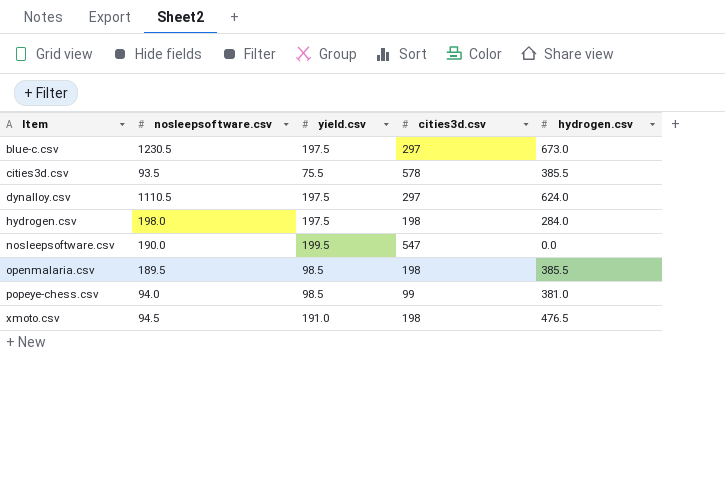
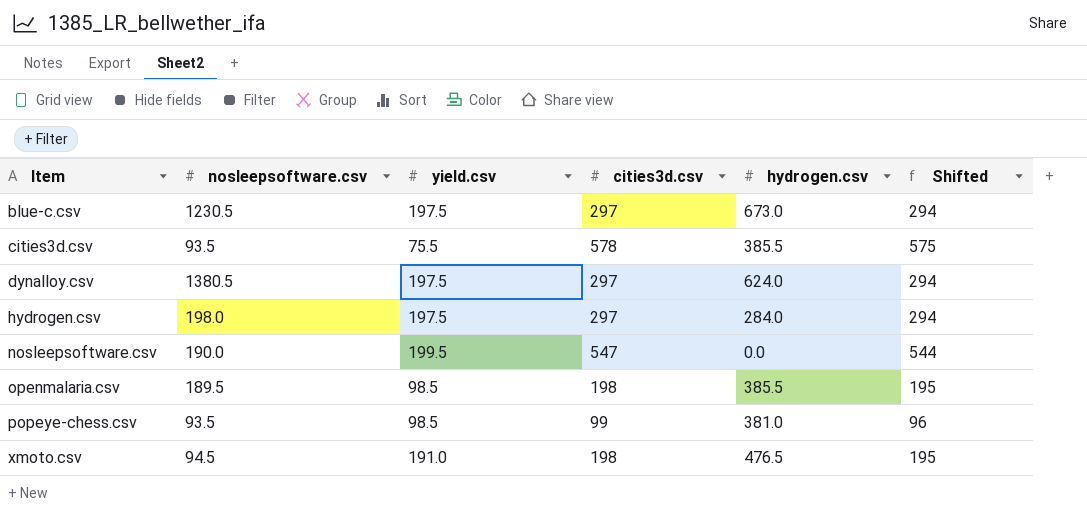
column Shifted | formula: none -> [cities3d.csv] - 3
dynalloy.csv | nosleepsoftware.csv: 1110.5 -> 1380.5
hydrogen.csv | cities3d.csv: 198 -> 297
popeye-chess.csv | nosleepsoftware.csv: 94.0 -> 93.5

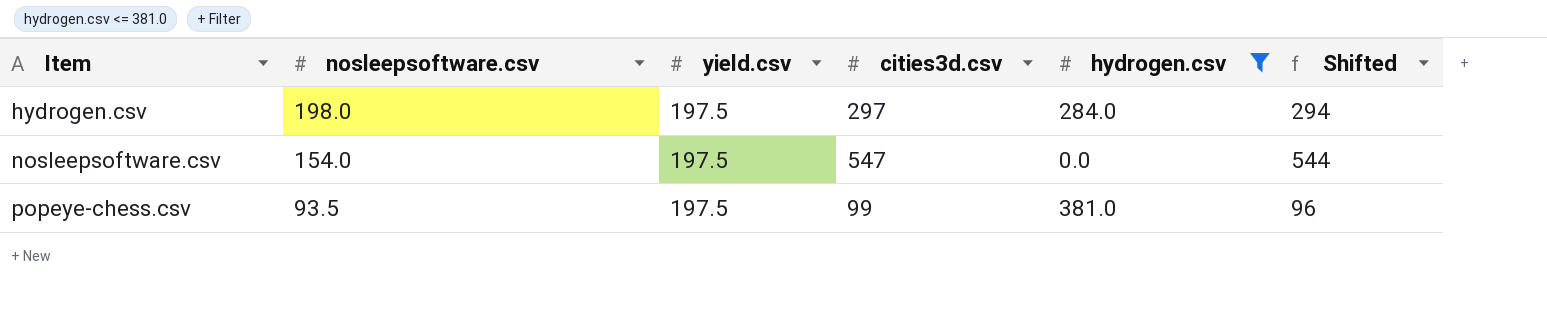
filter: none -> hydrogen.csv <= 381.0
nosleepsoftware.csv | nosleepsoftware.csv: 190.0 -> 154.0
nosleepsoftware.csv | yield.csv: 199.5 -> 197.5
popeye-chess.csv | yield.csv: 98.5 -> 197.5

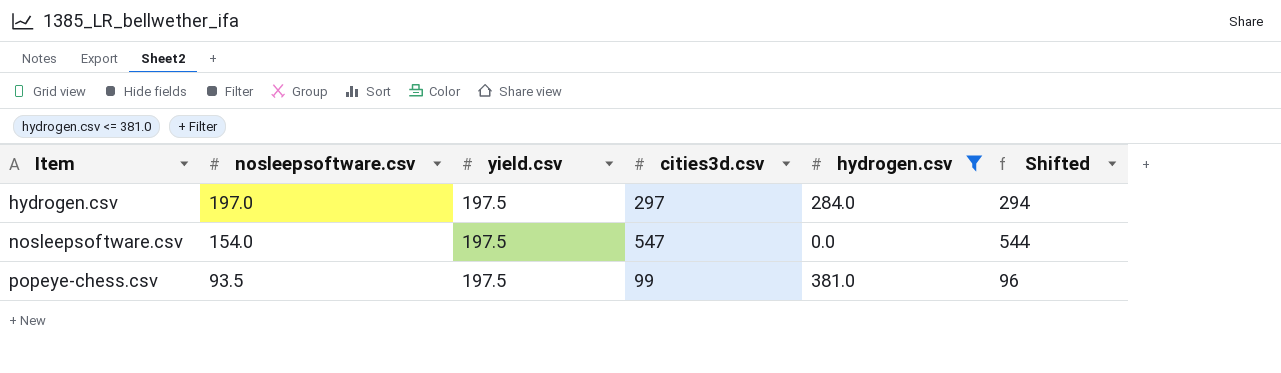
hydrogen.csv | nosleepsoftware.csv: 198.0 -> 197.0

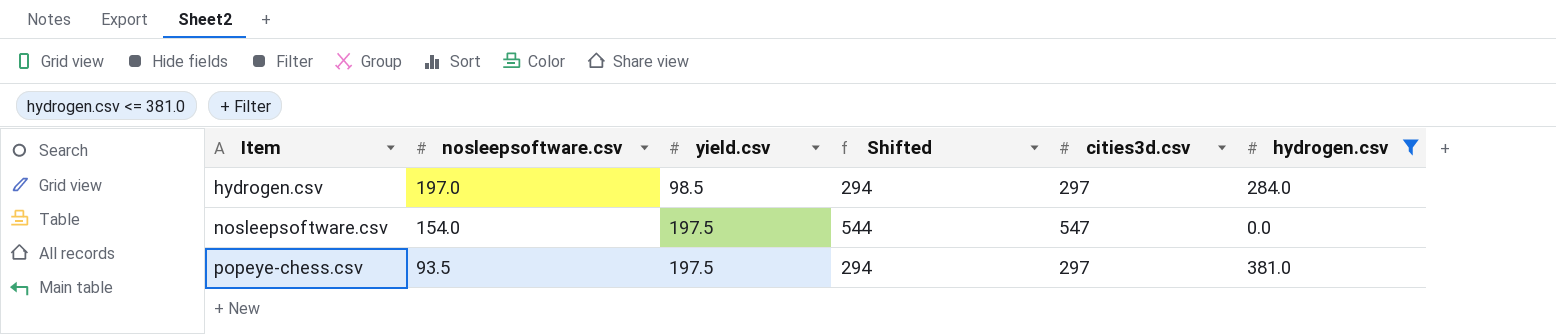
column Shifted | position: 6 -> 4
hydrogen.csv | yield.csv: 197.5 -> 98.5
popeye-chess.csv | Shifted: 96 -> 294
popeye-chess.csv | cities3d.csv: 99 -> 297

